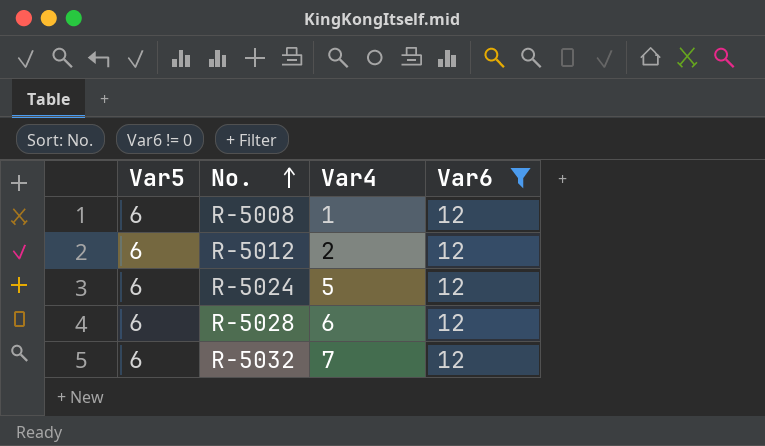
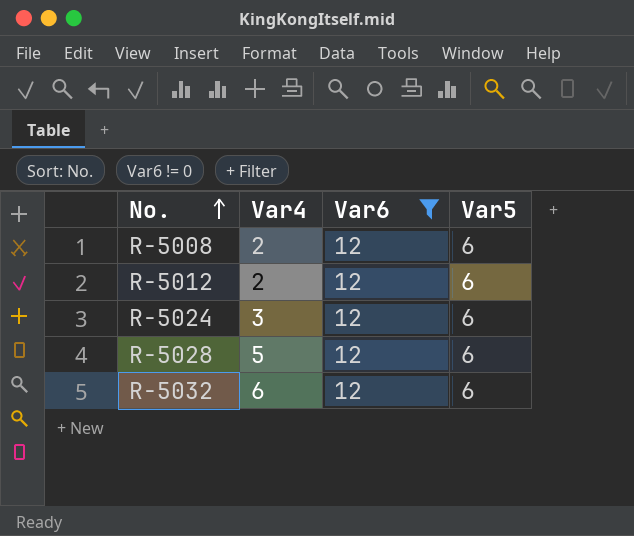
column Var5 | position: 1 -> 4
R-5008 | Var4: 1 -> 2
R-5024 | Var4: 5 -> 3
R-5028 | Var4: 6 -> 5
R-5032 | Var4: 7 -> 6

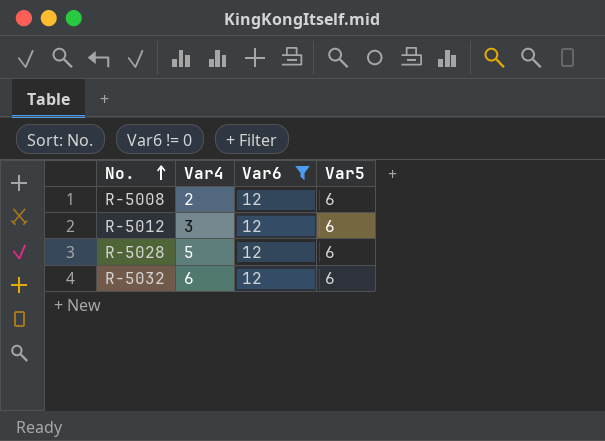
row R-5024: 3 | 12 | 6 -> none
R-5012 | Var4: 2 -> 3

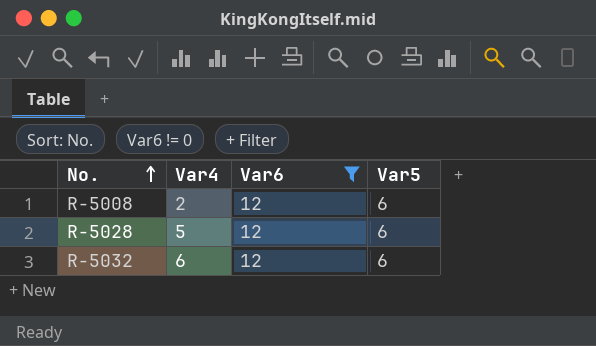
row R-5012: 3 | 12 | 6 -> none

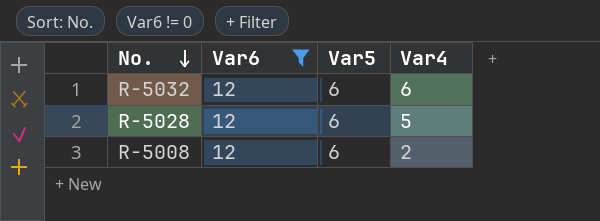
row order: No. ascending -> No. descending
column Var4 | position: 2 -> 4

